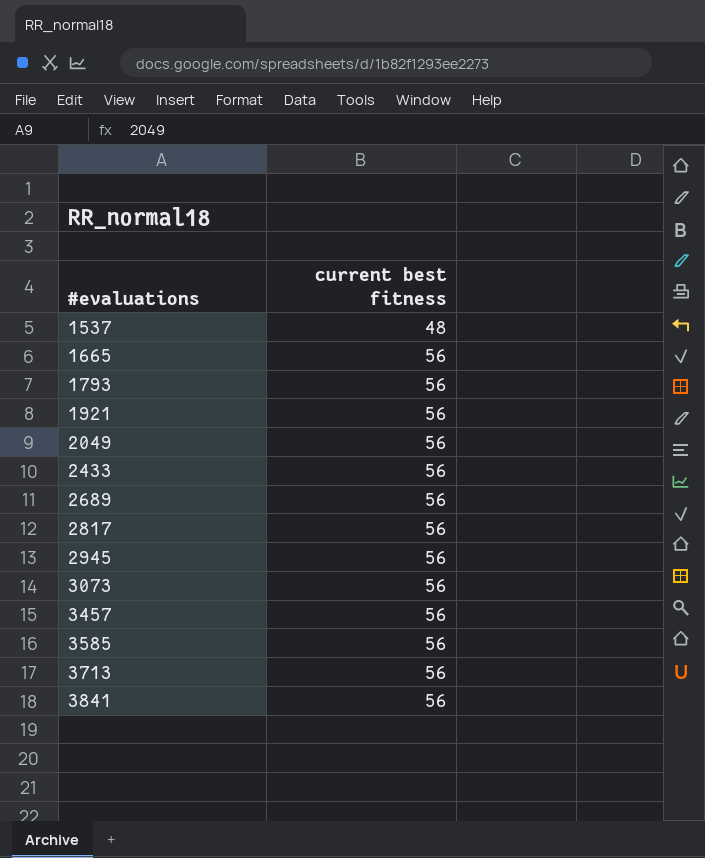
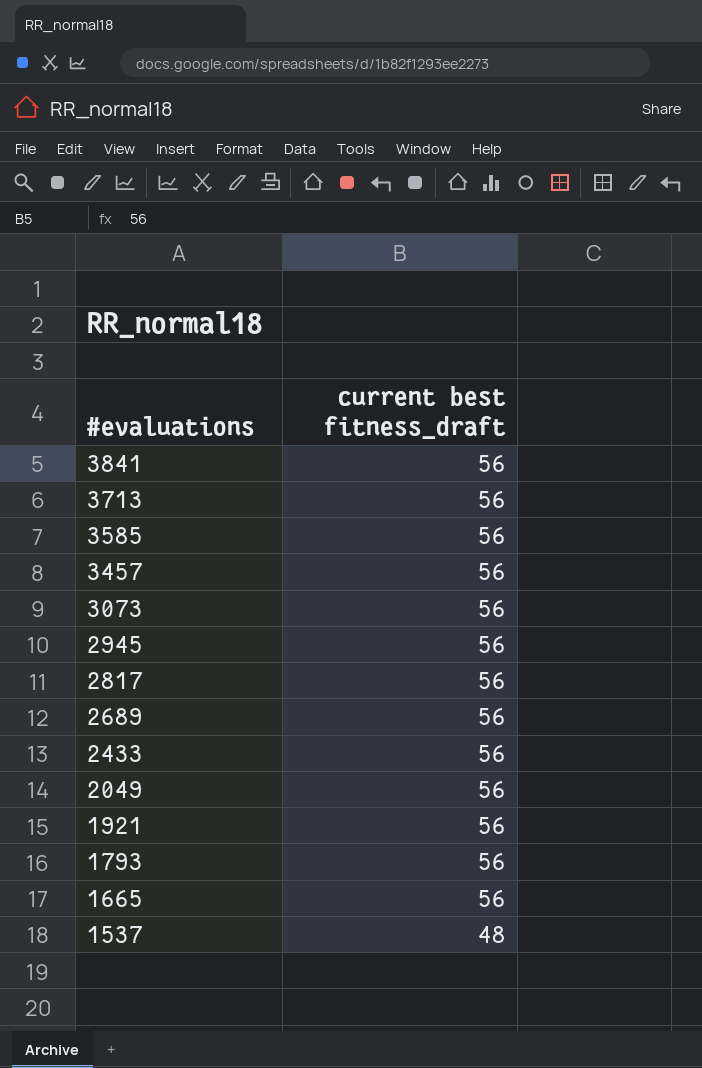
row order: #evaluations ascending -> #evaluations descending
column name: current best fitness -> current best fitness_draft

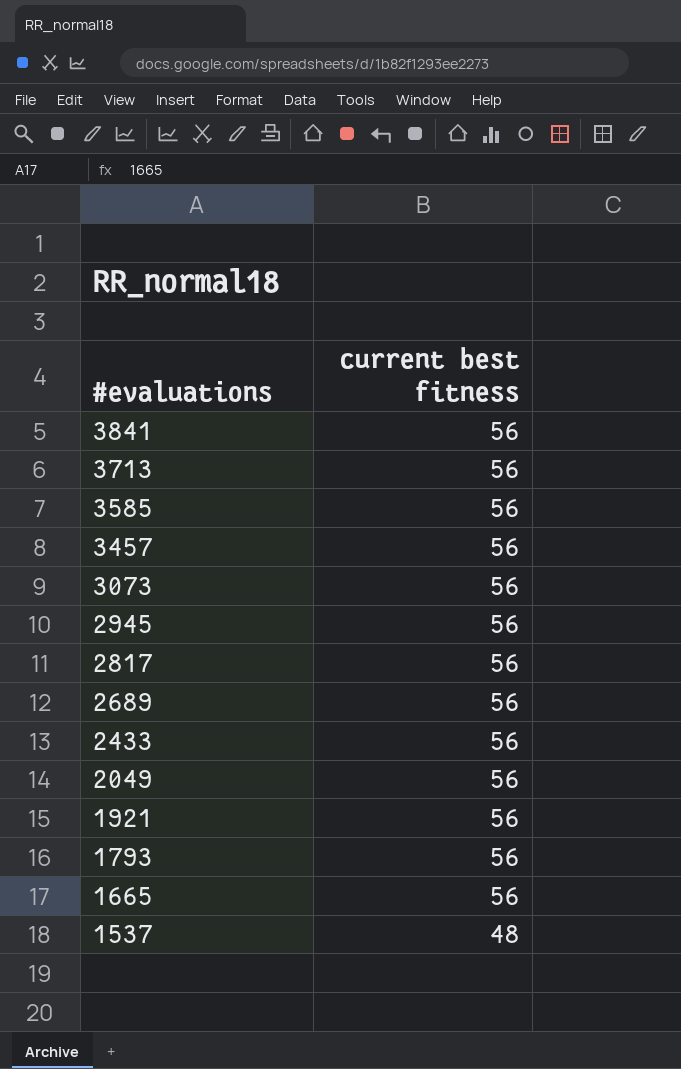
column name: current best fitness_draft -> current best fitness

